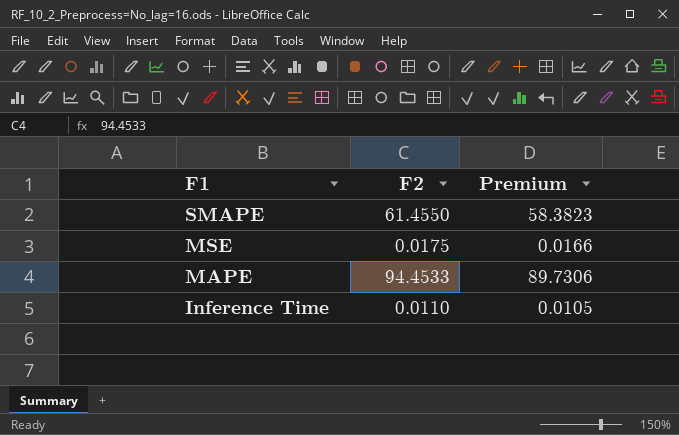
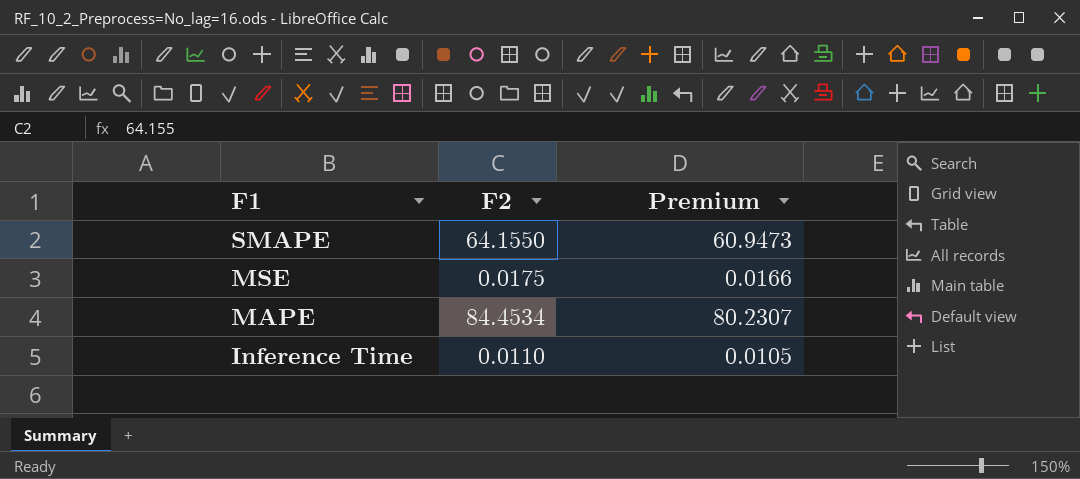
SMAPE | F2: 61.4550 -> 64.1550
SMAPE | Premium: 58.3823 -> 60.9473
MAPE | F2: 94.4533 -> 84.4534
MAPE | Premium: 89.7306 -> 80.2307

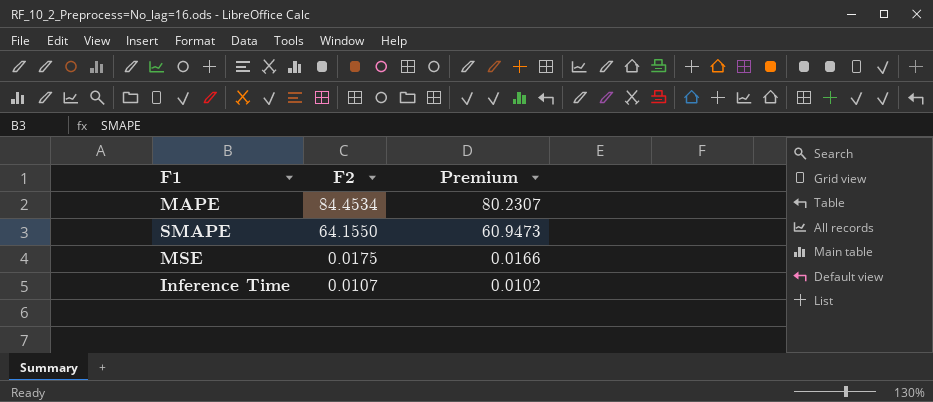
row order: F1 descending -> F2 descending
Inference Time | F2: 0.0110 -> 0.0107
Inference Time | Premium: 0.0105 -> 0.0102

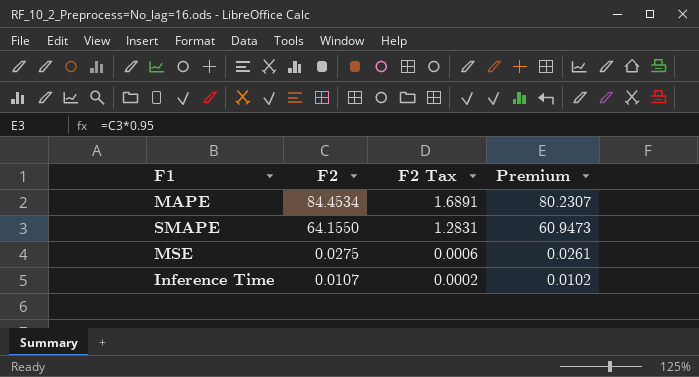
column F2 Tax | formula: none -> [F2] * 0.02
MSE | F2: 0.0175 -> 0.0275
MSE | Premium: 0.0166 -> 0.0261

